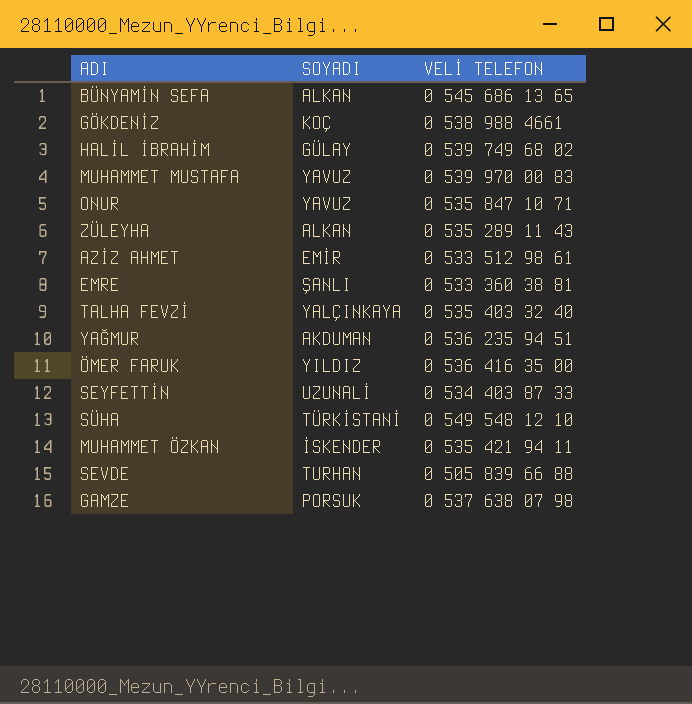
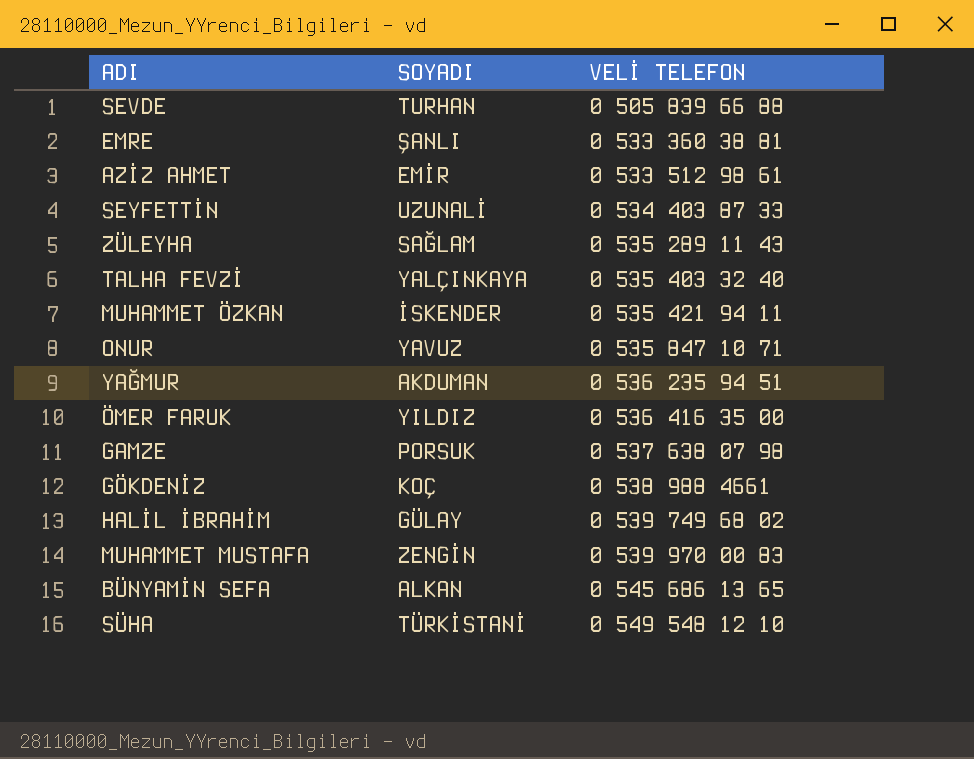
row order: none -> VELİ TELEFON ascending
ZÜLEYHA | SOYADI: ALKAN -> SAĞLAM
MUHAMMET MUSTAFA | SOYADI: YAVUZ -> ZENGİN

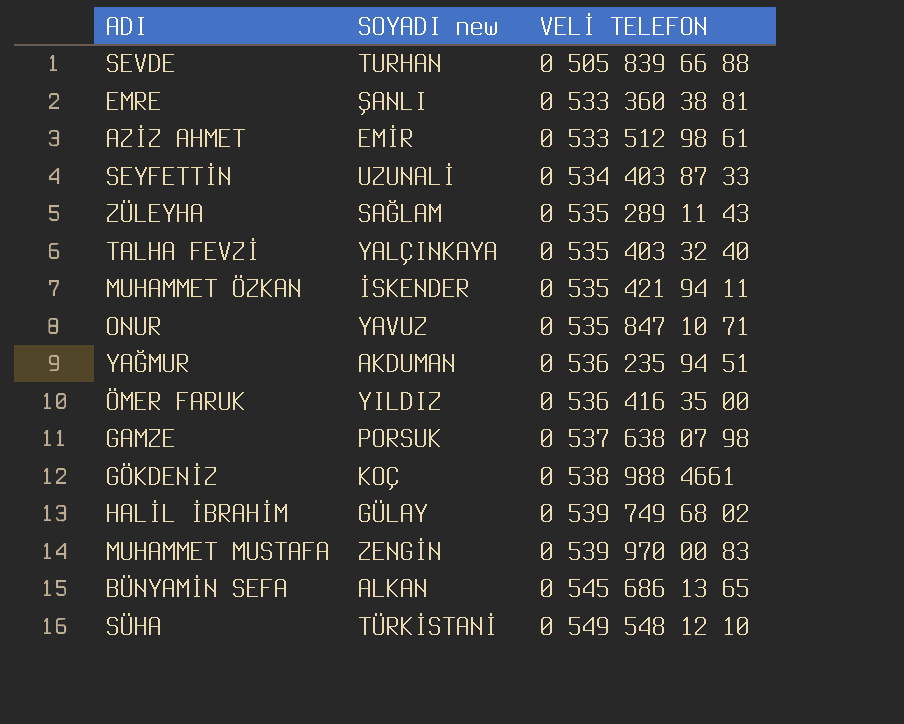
column name: SOYADI -> SOYADI new

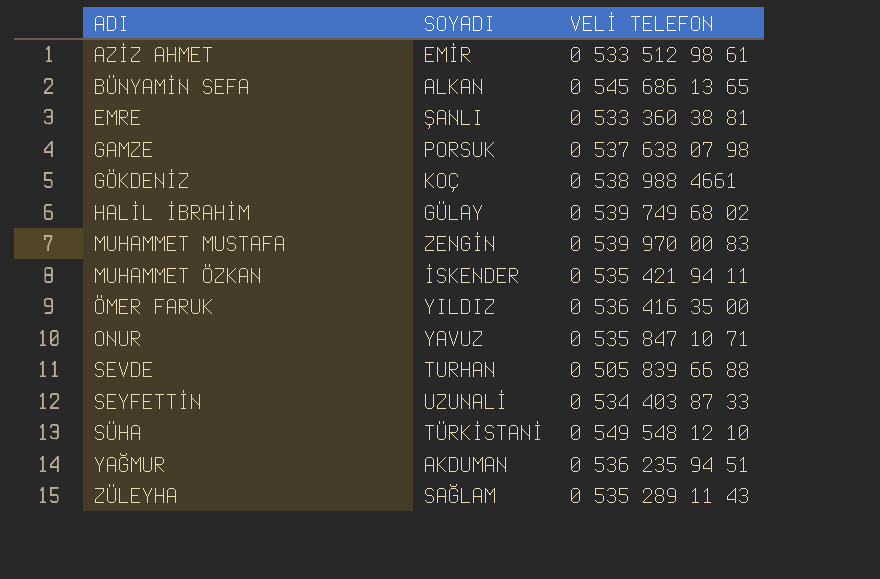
row order: VELİ TELEFON ascending -> ADI ascending
column name: SOYADI new -> SOYADI
row TALHA FEVZİ: YALÇINKAYA | 0 535 403 32 40 -> none

